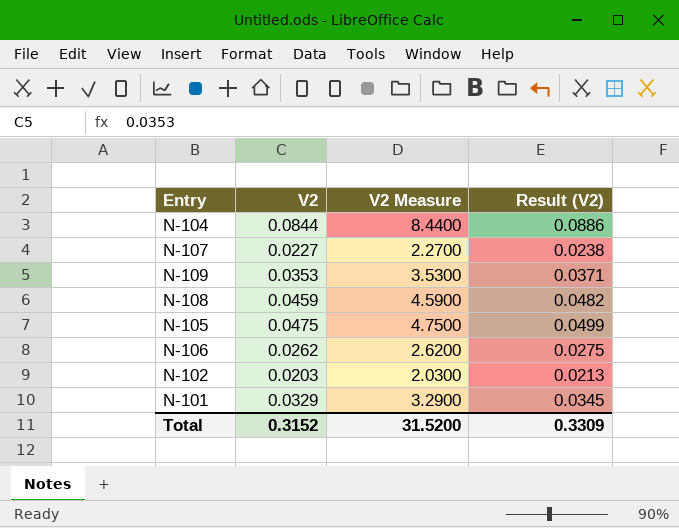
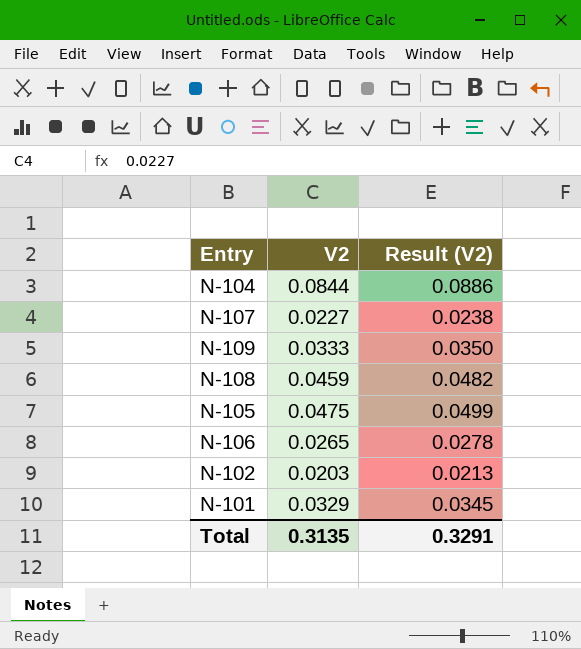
column V2 Measure | formula: [V2] * 100 -> none
N-109 | V2: 0.0353 -> 0.0333
N-109 | Result (V2): 0.0371 -> 0.0350
N-106 | V2: 0.0262 -> 0.0265
N-106 | Result (V2): 0.0275 -> 0.0278
Total | V2: 0.3152 -> 0.3135
Total | Result (V2): 0.3309 -> 0.3291

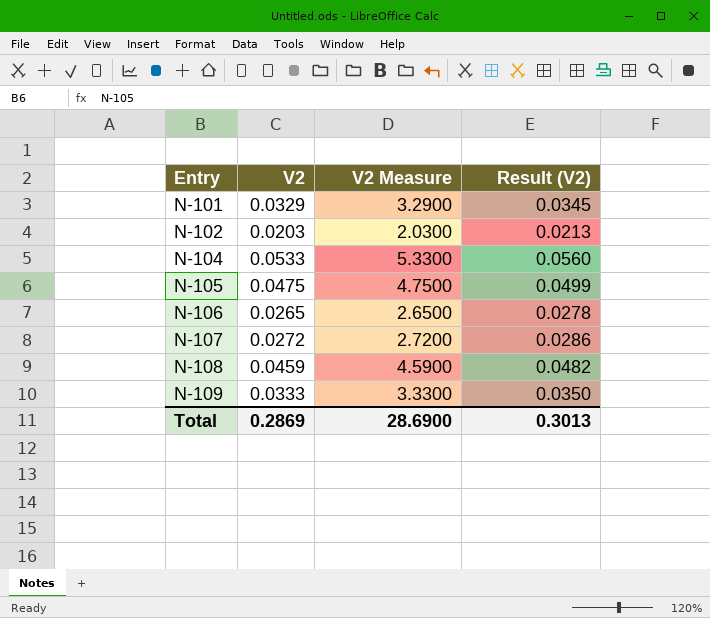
row order: none -> Entry ascending
column V2 Measure | formula: none -> [V2] * 100
N-104 | V2: 0.0844 -> 0.0533
N-104 | Result (V2): 0.0886 -> 0.0560
N-107 | V2: 0.0227 -> 0.0272
N-107 | Result (V2): 0.0238 -> 0.0286
Total | V2: 0.3135 -> 0.2869
Total | Result (V2): 0.3291 -> 0.3013

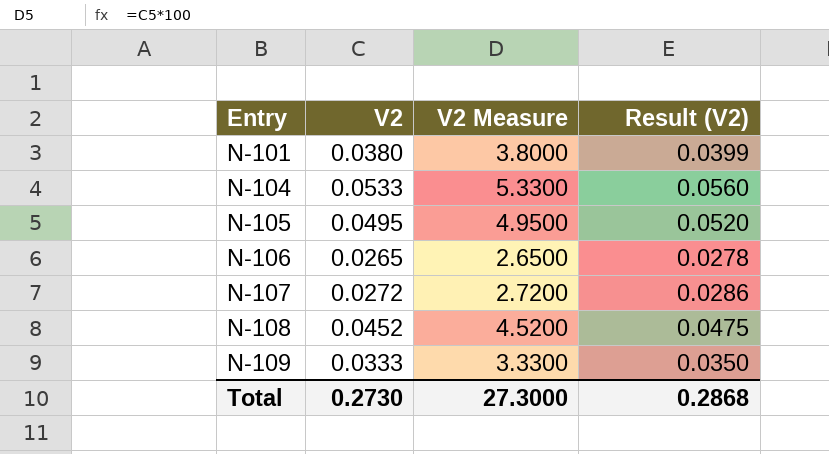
row N-102: 0.0203 | 2.0300 | 0.0213 -> none
N-101 | V2: 0.0329 -> 0.0380
N-101 | V2 Measure: 3.2900 -> 3.8000
N-101 | Result (V2): 0.0345 -> 0.0399
N-105 | V2: 0.0475 -> 0.0495
N-105 | V2 Measure: 4.7500 -> 4.9500
N-105 | Result (V2): 0.0499 -> 0.0520
N-108 | V2: 0.0459 -> 0.0452
N-108 | V2 Measure: 4.5900 -> 4.5200
N-108 | Result (V2): 0.0482 -> 0.0475
Total | V2: 0.2869 -> 0.2730
Total | V2 Measure: 28.6900 -> 27.3000
Total | Result (V2): 0.3013 -> 0.2868

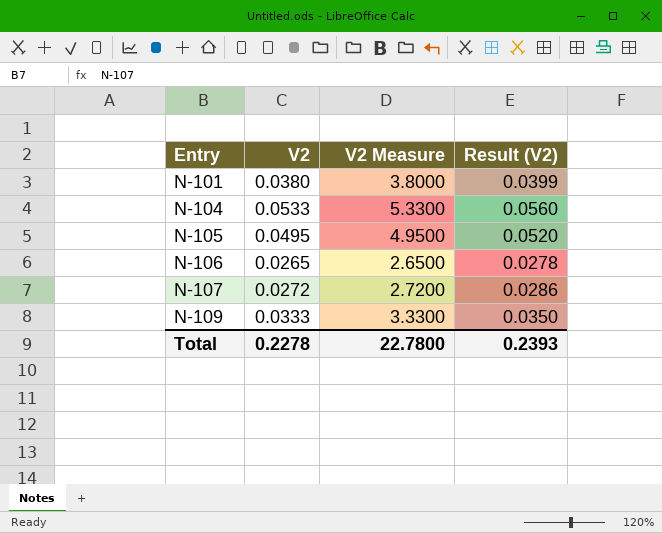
row N-108: 0.0452 | 4.5200 | 0.0475 -> none
Total | V2: 0.2730 -> 0.2278
Total | V2 Measure: 27.3000 -> 22.7800
Total | Result (V2): 0.2868 -> 0.2393

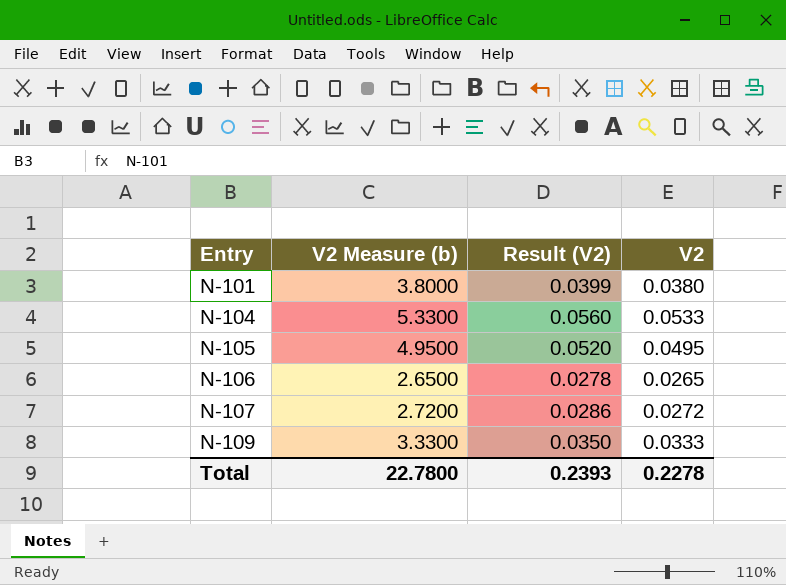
column name: V2 Measure -> V2 Measure (b)
column V2 | position: 2 -> 4

